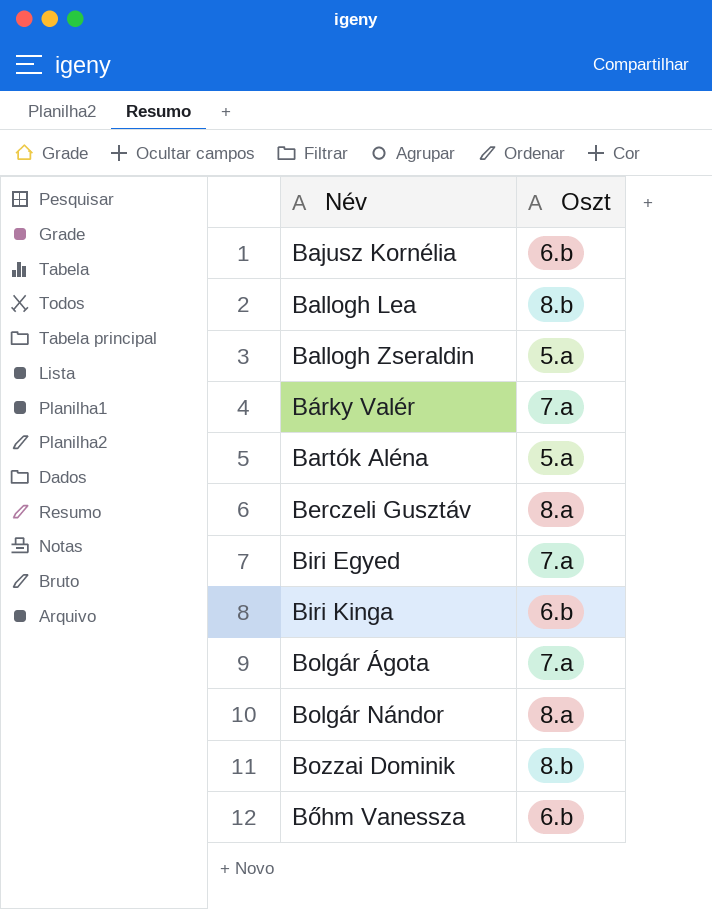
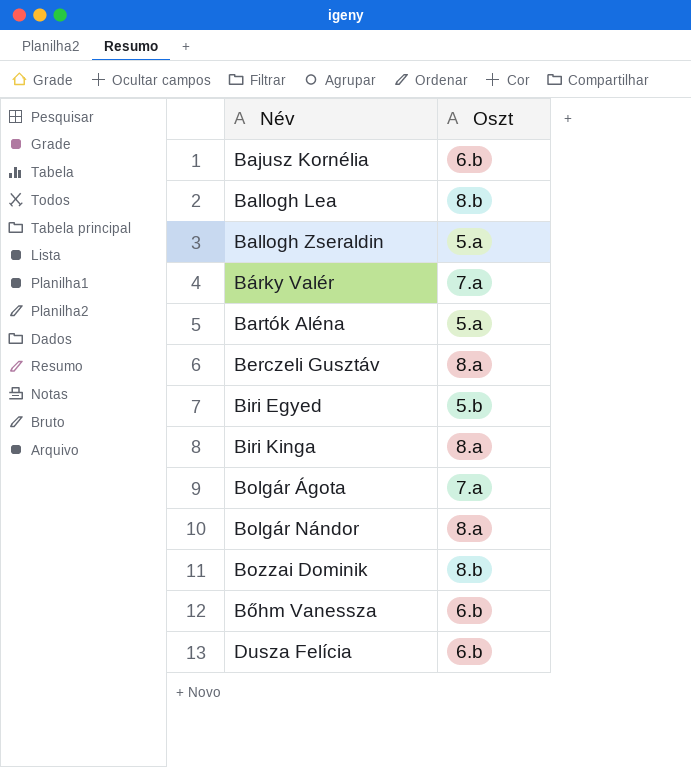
Biri Egyed | Oszt: 7.a -> 5.b
Biri Kinga | Oszt: 6.b -> 8.a
row Dusza Felícia: none -> 6.b

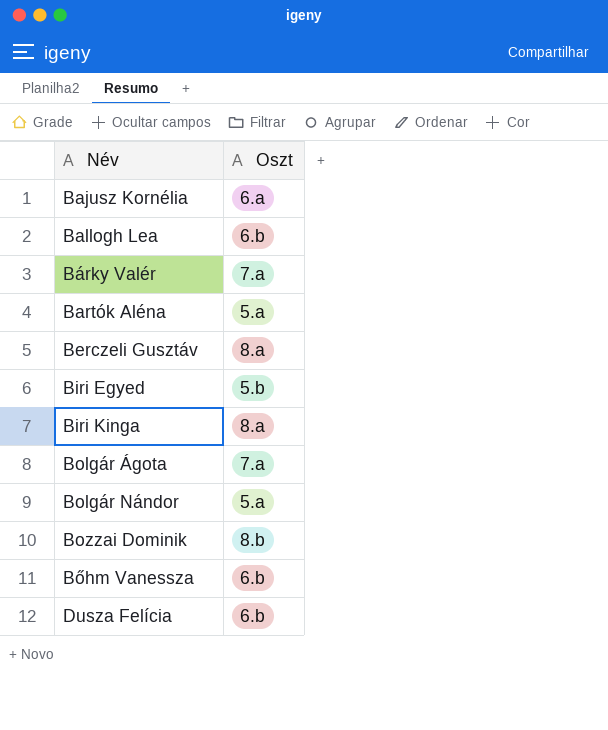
row Ballogh Zseraldin: 5.a -> none
Bajusz Kornélia | Oszt: 6.b -> 6.a
Ballogh Lea | Oszt: 8.b -> 6.b
Bolgár Nándor | Oszt: 8.a -> 5.a

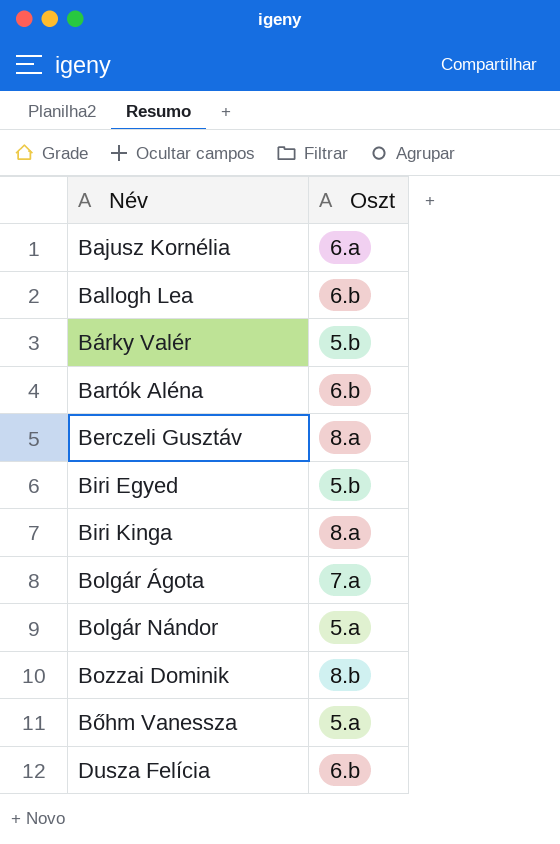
Bárky Valér | Oszt: 7.a -> 5.b
Bartók Aléna | Oszt: 5.a -> 6.b
Bőhm Vanessza | Oszt: 6.b -> 5.a

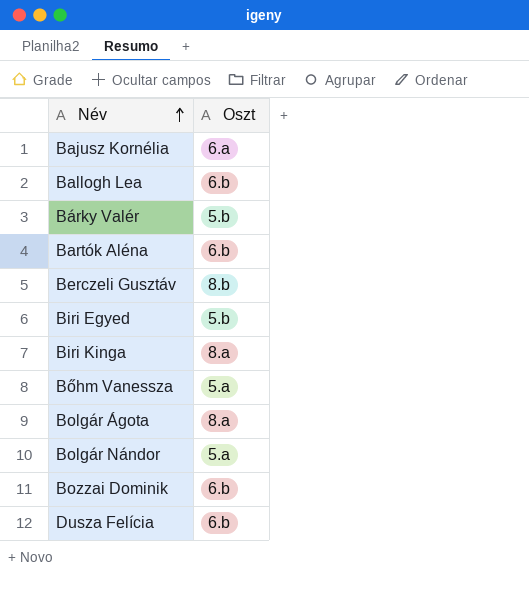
row order: none -> Név ascending
Berczeli Gusztáv | Oszt: 8.a -> 8.b
Bolgár Ágota | Oszt: 7.a -> 8.a
Bozzai Dominik | Oszt: 8.b -> 6.b

